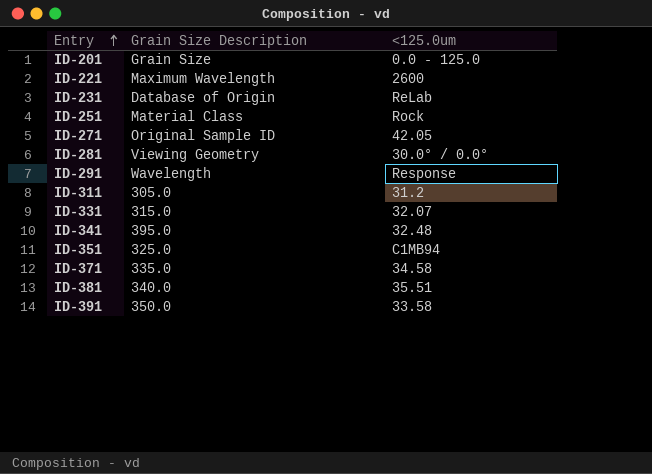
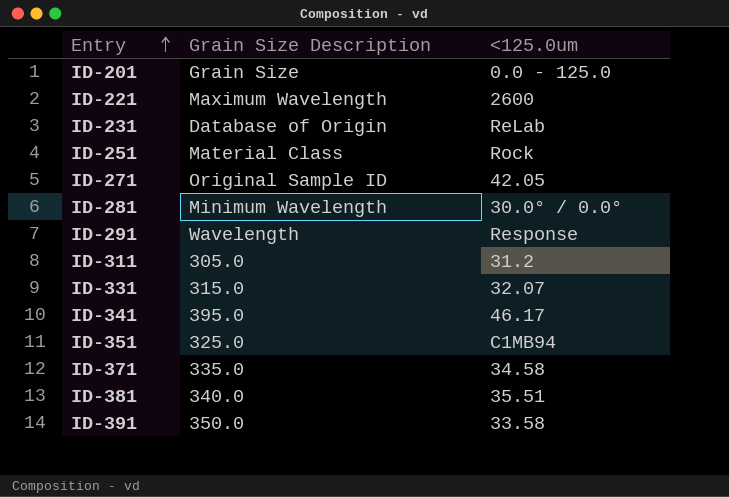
ID-281 | Grain Size Description: Viewing Geometry -> Minimum Wavelength
ID-341 | <125.0um: 32.48 -> 46.17

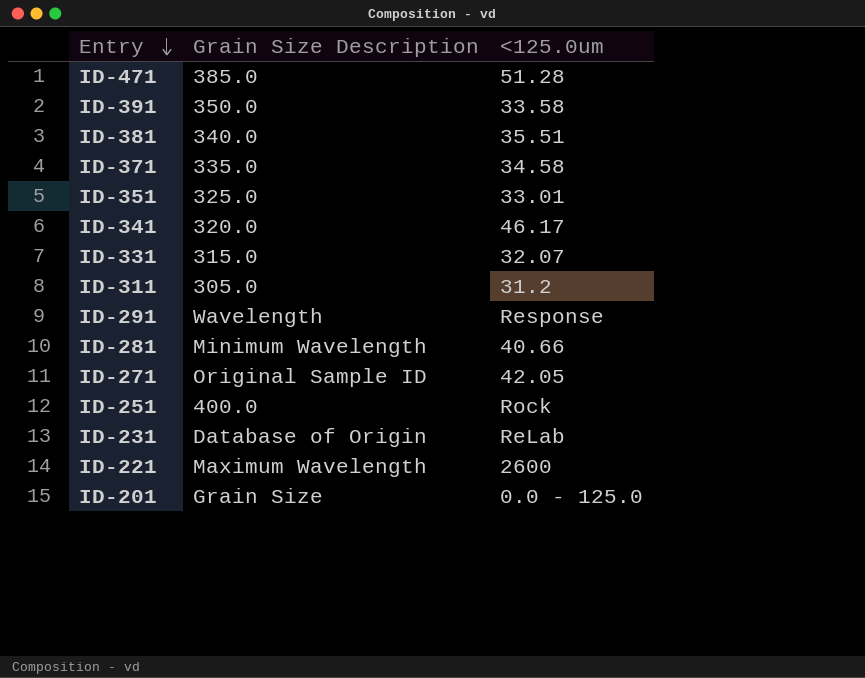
row order: Entry ascending -> Entry descending
row ID-471: none -> 385.0 | 51.28
ID-351 | <125.0um: C1MB94 -> 33.01
ID-341 | Grain Size Description: 395.0 -> 320.0
ID-281 | <125.0um: 30.0° / 0.0° -> 40.66
ID-251 | Grain Size Description: Material Class -> 400.0

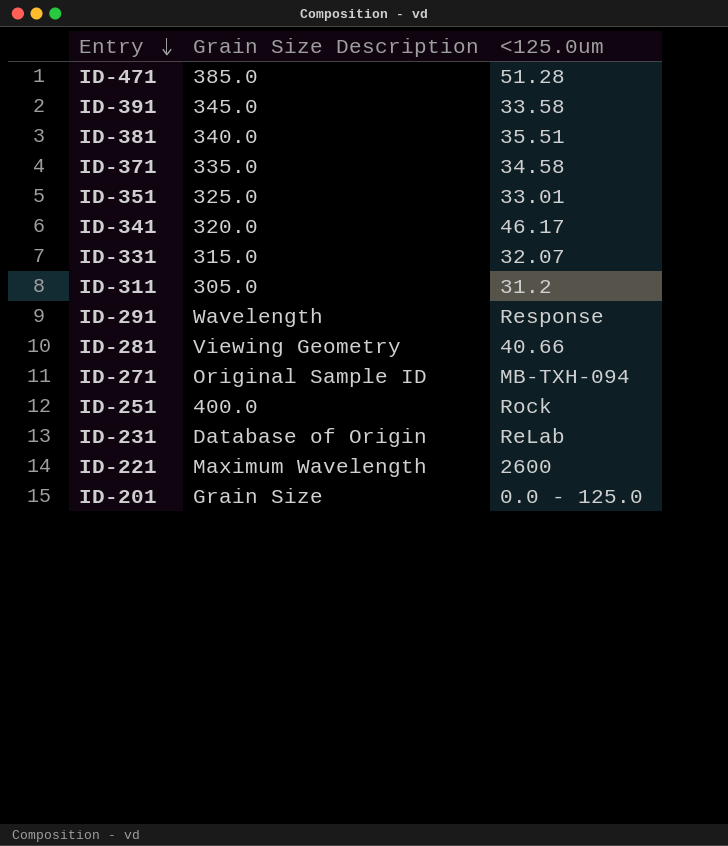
ID-391 | Grain Size Description: 350.0 -> 345.0
ID-281 | Grain Size Description: Minimum Wavelength -> Viewing Geometry
ID-271 | <125.0um: 42.05 -> MB-TXH-094

